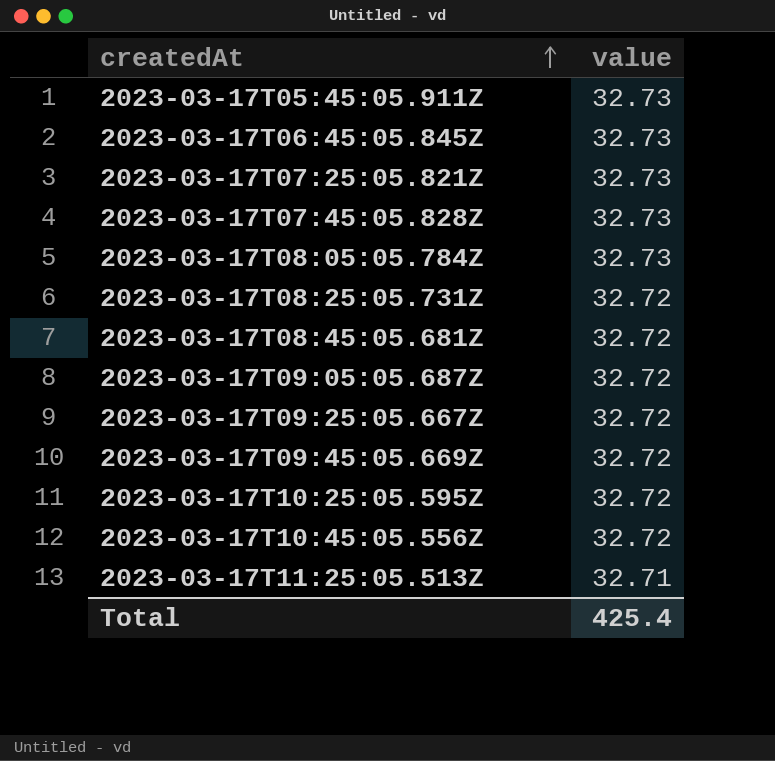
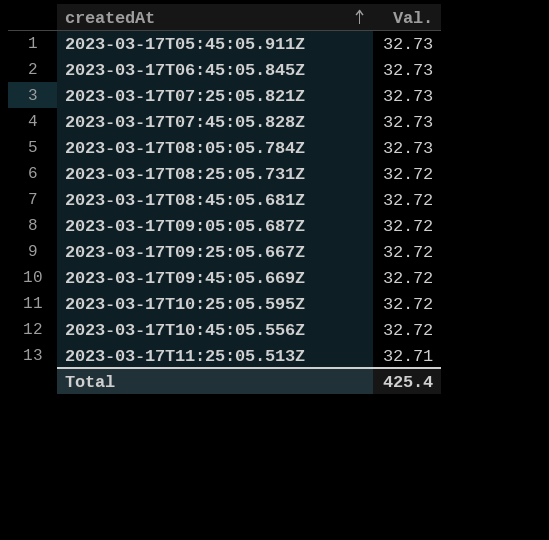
column name: value -> Val.

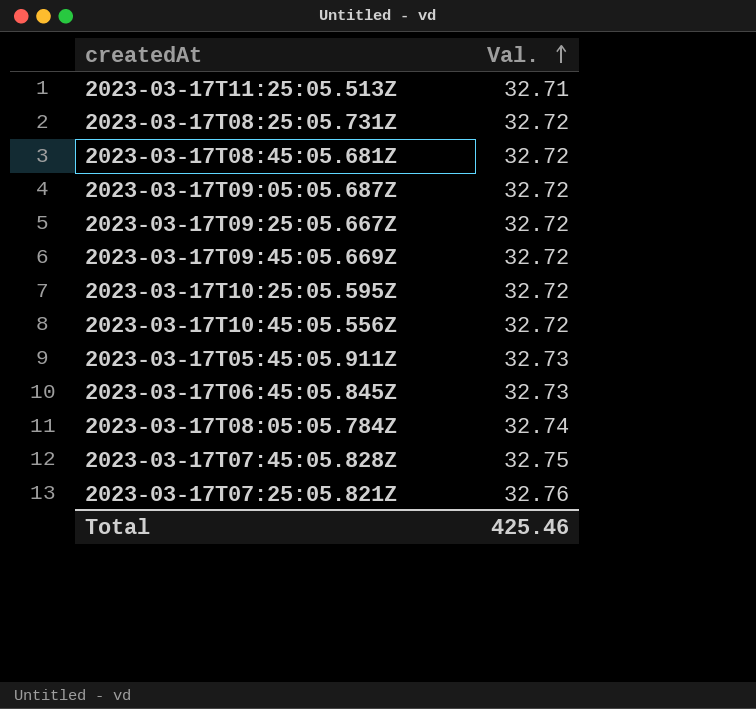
row order: createdAt ascending -> Val. ascending
2023-03-17T08:05:05.784Z | Val.: 32.73 -> 32.74
2023-03-17T07:45:05.828Z | Val.: 32.73 -> 32.75
2023-03-17T07:25:05.821Z | Val.: 32.73 -> 32.76
Total | Val.: 425.4 -> 425.46

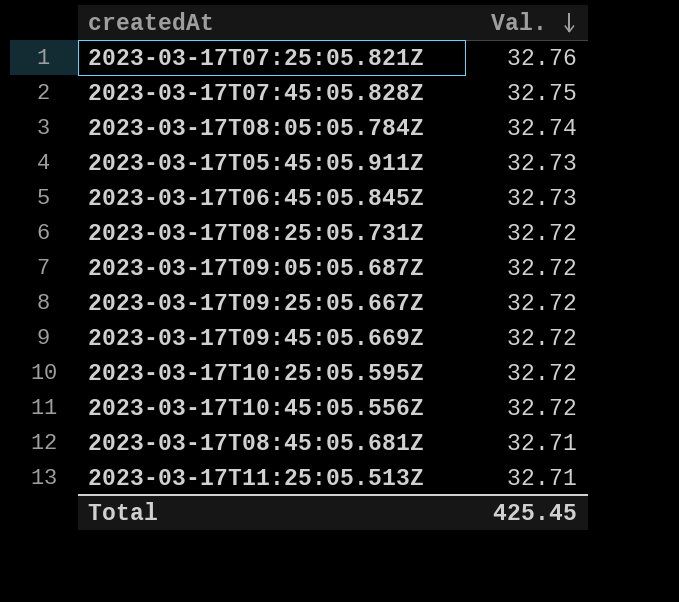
row order: Val. ascending -> Val. descending
2023-03-17T08:45:05.681Z | Val.: 32.72 -> 32.71
Total | Val.: 425.46 -> 425.45

